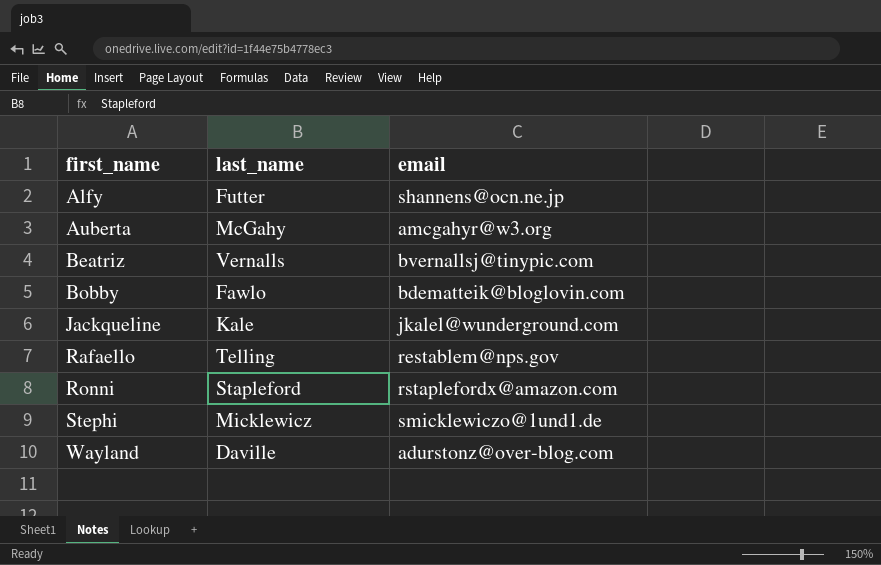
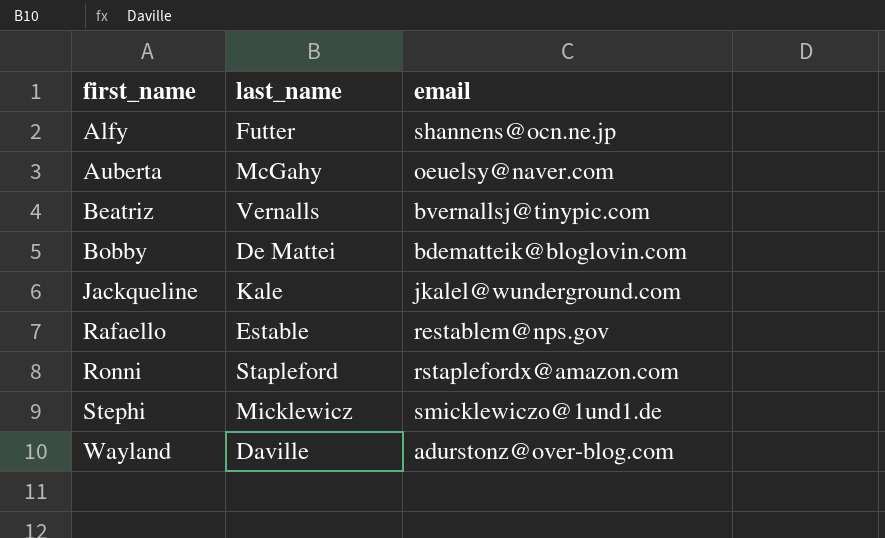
Auberta | email: amcgahyr@w3.org -> oeuelsy@naver.com
Bobby | last_name: Fawlo -> De Mattei
Rafaello | last_name: Telling -> Estable

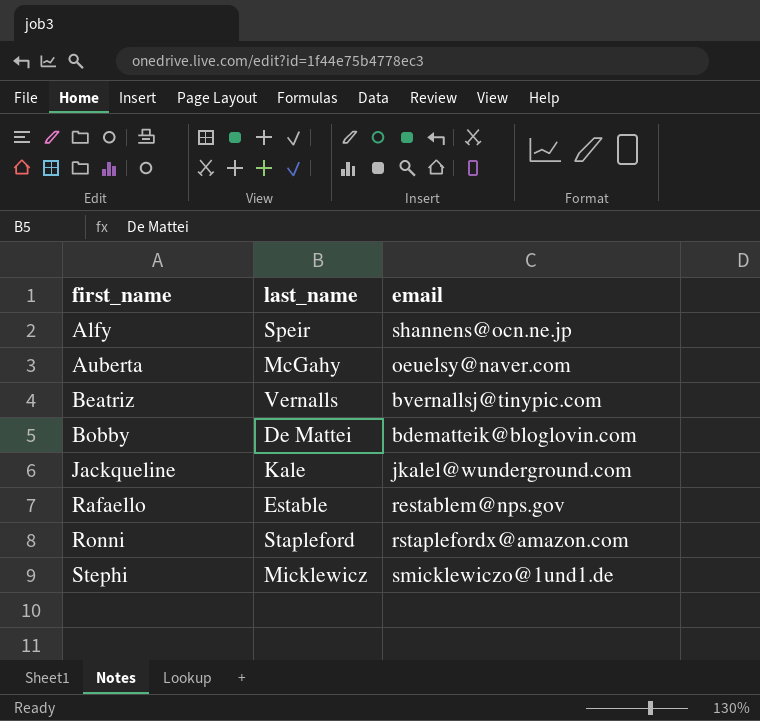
row Wayland: Daville | adurstonz@over-blog.com -> none
Alfy | last_name: Futter -> Speir

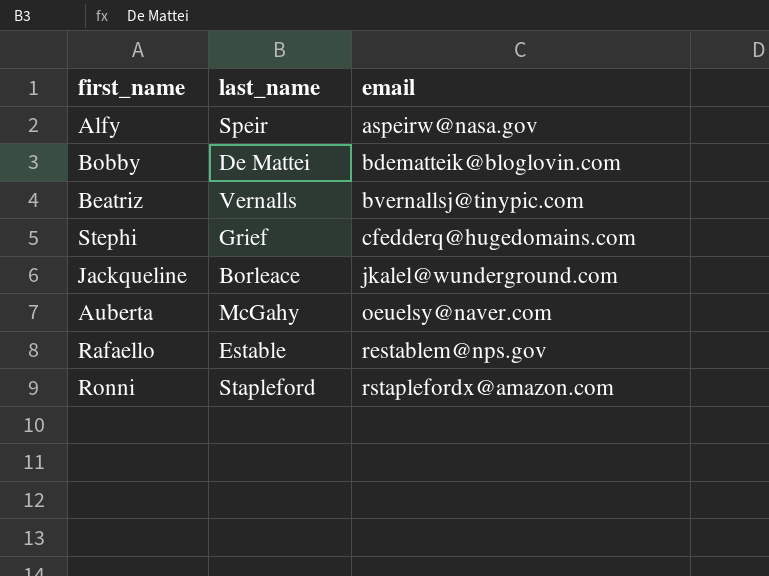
row order: first_name ascending -> email ascending
Alfy | email: shannens@ocn.ne.jp -> aspeirw@nasa.gov
Stephi | last_name: Micklewicz -> Grief
Stephi | email: smicklewiczo@1und1.de -> cfedderq@hugedomains.com
Jackqueline | last_name: Kale -> Borleace

